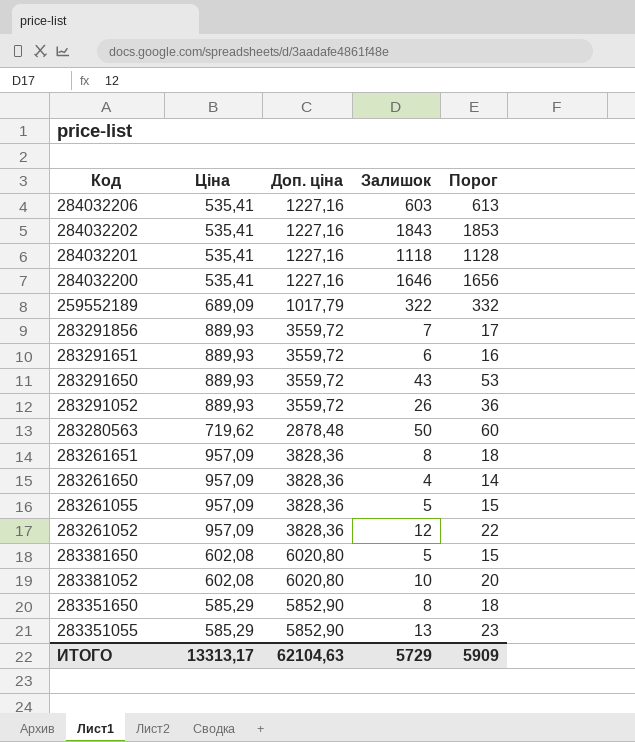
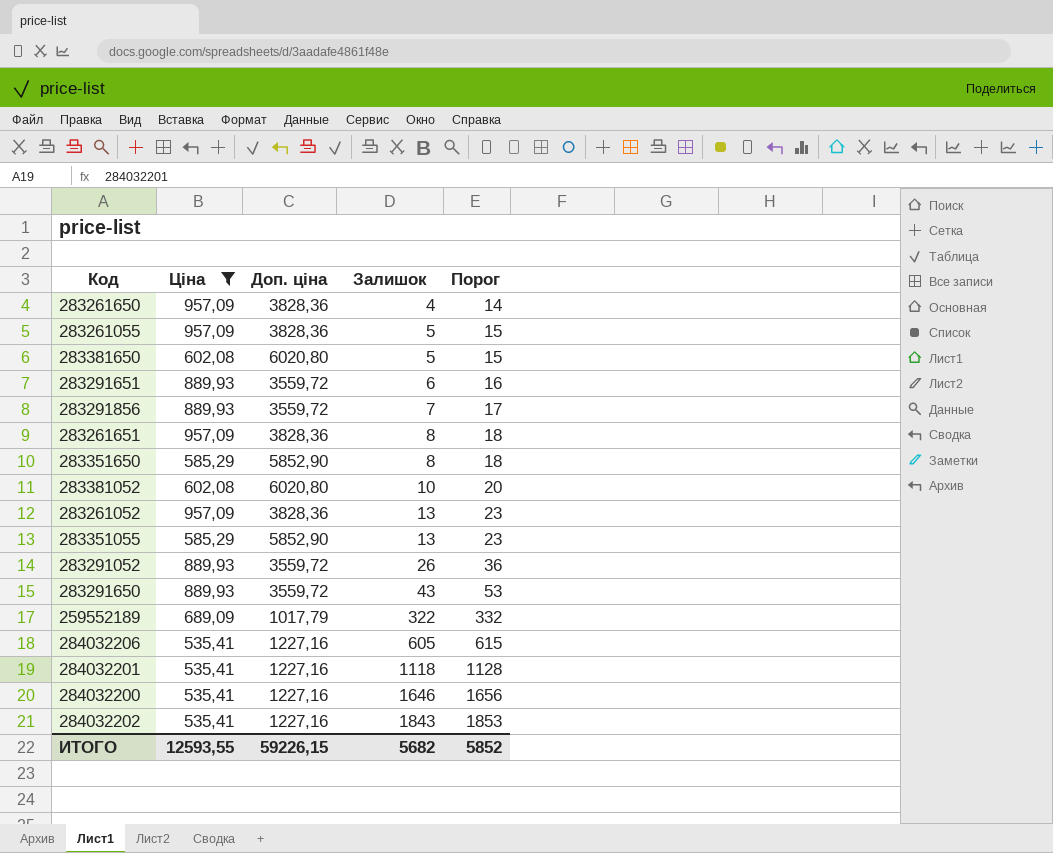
filter: none -> Ціна != 719,62
row order: none -> Залишок ascending
283261052 | Залишок: 12 -> 13
283261052 | Порог: 22 -> 23
284032206 | Залишок: 603 -> 605
284032206 | Порог: 613 -> 615
ИТОГО | Ціна: 13313,17 -> 12593,55
ИТОГО | Доп. ціна: 62104,63 -> 59226,15
ИТОГО | Залишок: 5729 -> 5682
ИТОГО | Порог: 5909 -> 5852

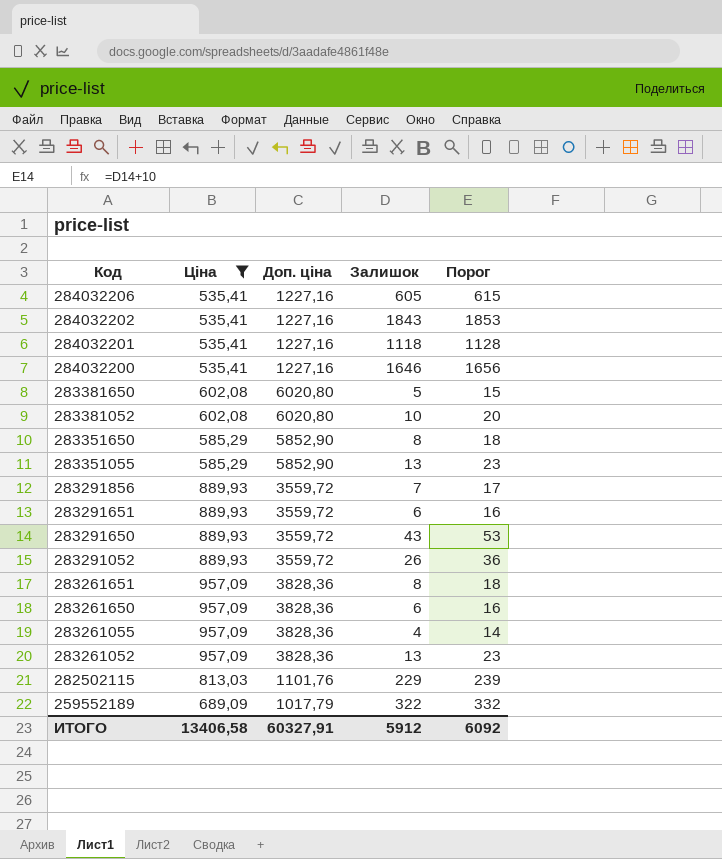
row order: Залишок ascending -> Код descending
283261650 | Залишок: 4 -> 6
283261650 | Порог: 14 -> 16
283261055 | Залишок: 5 -> 4
283261055 | Порог: 15 -> 14
row 282502115: none -> 813,03 | 1101,76 | 229 | 239
ИТОГО | Ціна: 12593,55 -> 13406,58
ИТОГО | Доп. ціна: 59226,15 -> 60327,91
ИТОГО | Залишок: 5682 -> 5912
ИТОГО | Порог: 5852 -> 6092

